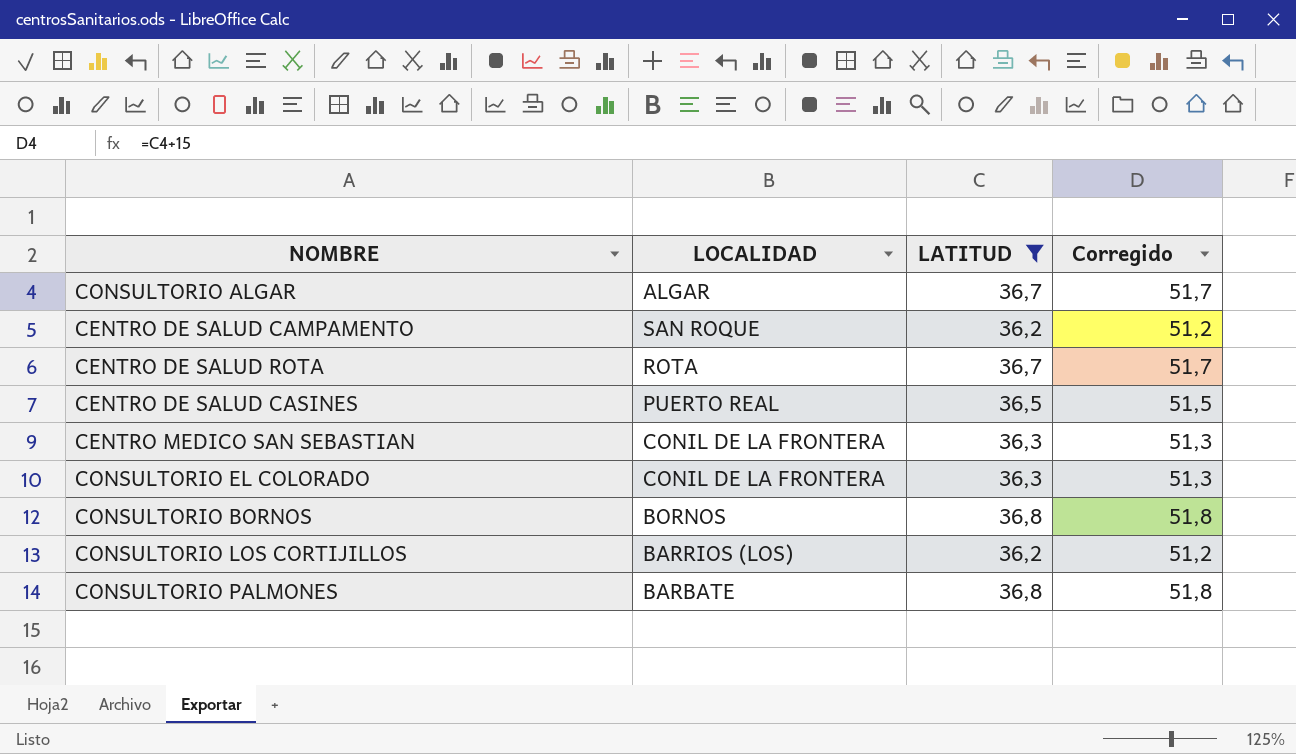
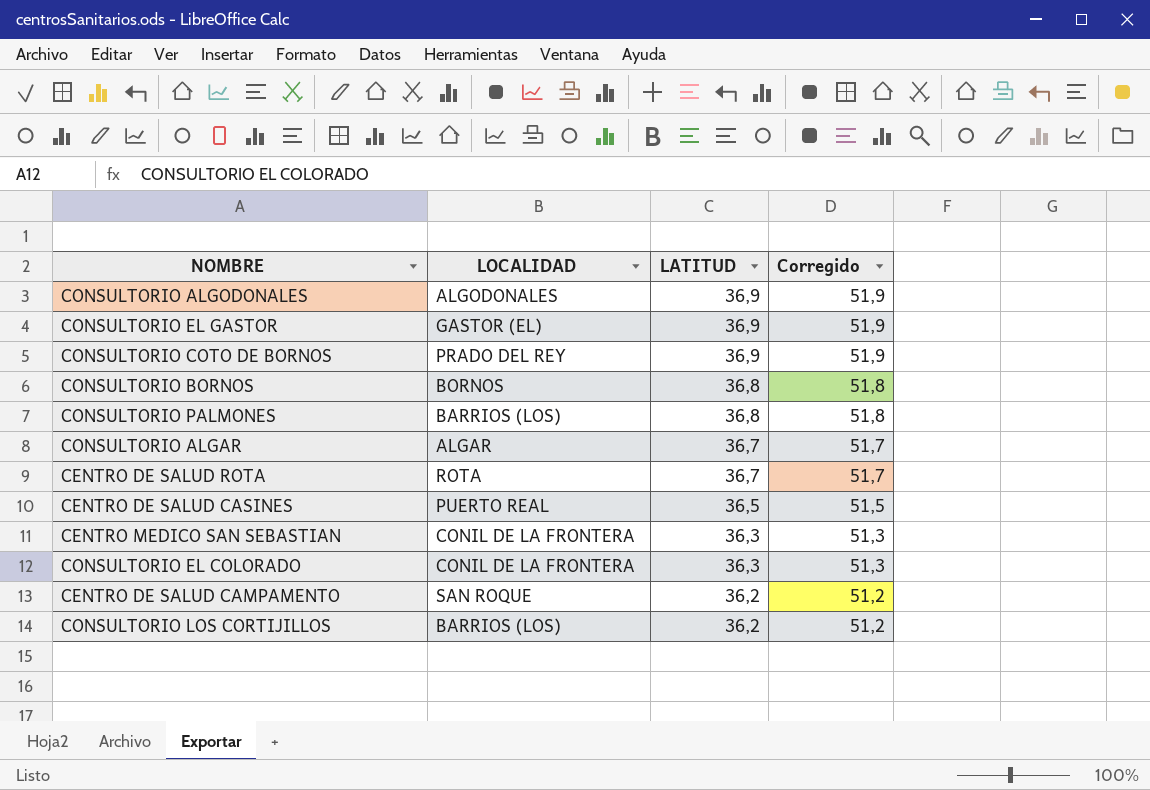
filter: LATITUD != 36,9 -> none
row order: none -> LATITUD descending
CONSULTORIO PALMONES | LOCALIDAD: BARBATE -> BARRIOS (LOS)

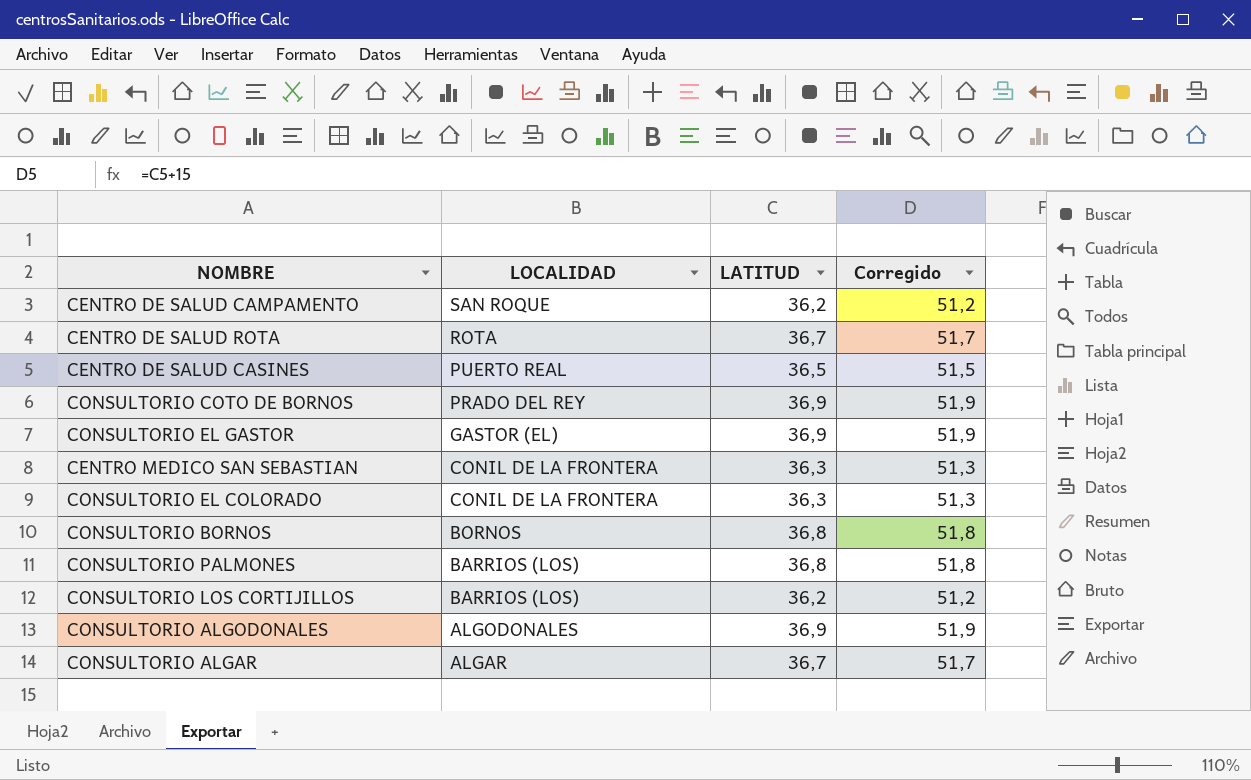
row order: LATITUD descending -> LOCALIDAD descending

